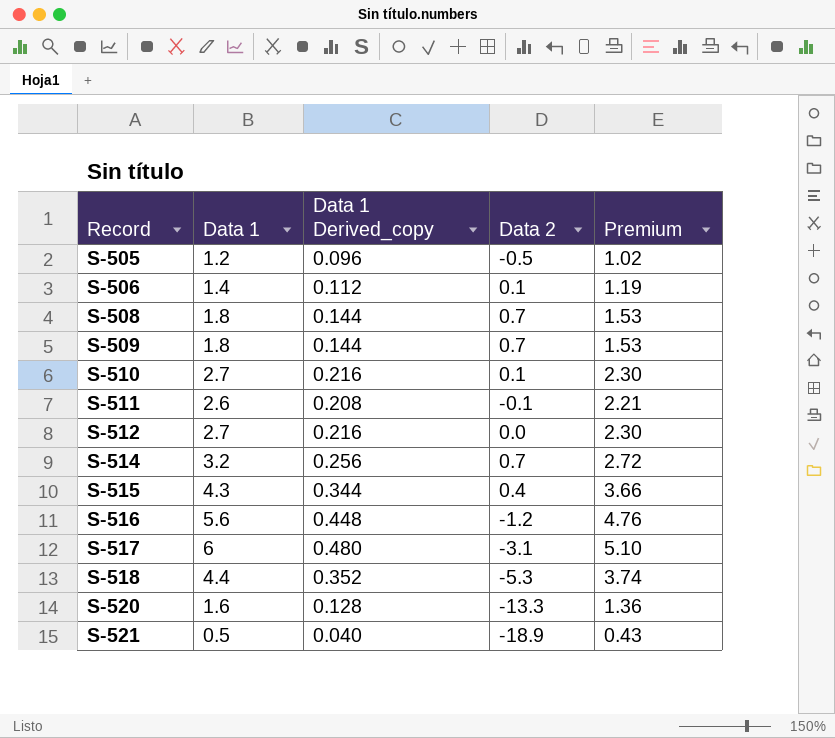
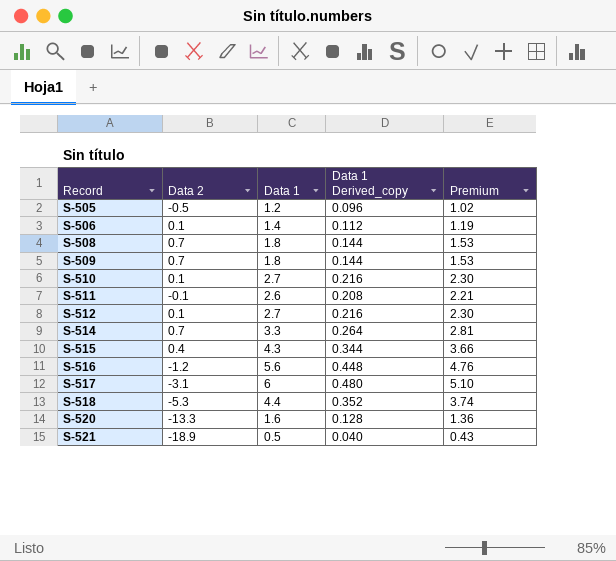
column Data 2 | position: 4 -> 2
S-512 | Data 2: 0.0 -> 0.1
S-514 | Data 1: 3.2 -> 3.3
S-514 | Data 1 Derived_copy: 0.256 -> 0.264
S-514 | Premium: 2.72 -> 2.81

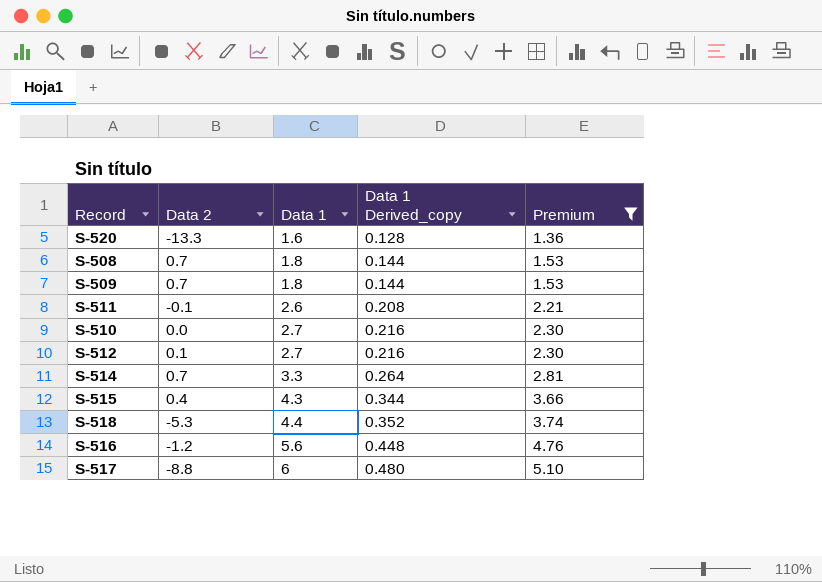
filter: none -> Premium >= 1.36
row order: Record ascending -> Data 1 ascending
S-510 | Data 2: 0.1 -> 0.0
S-517 | Data 2: -3.1 -> -8.8

